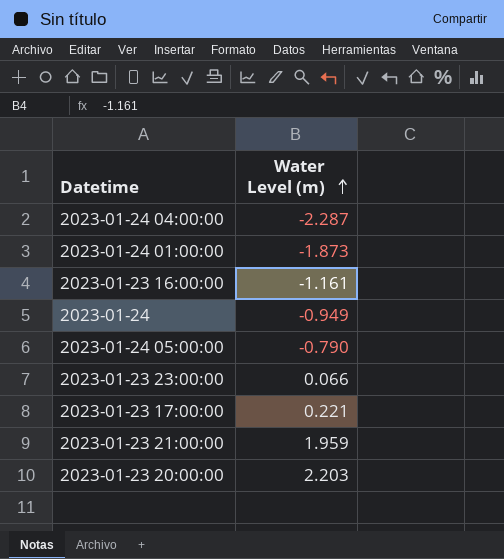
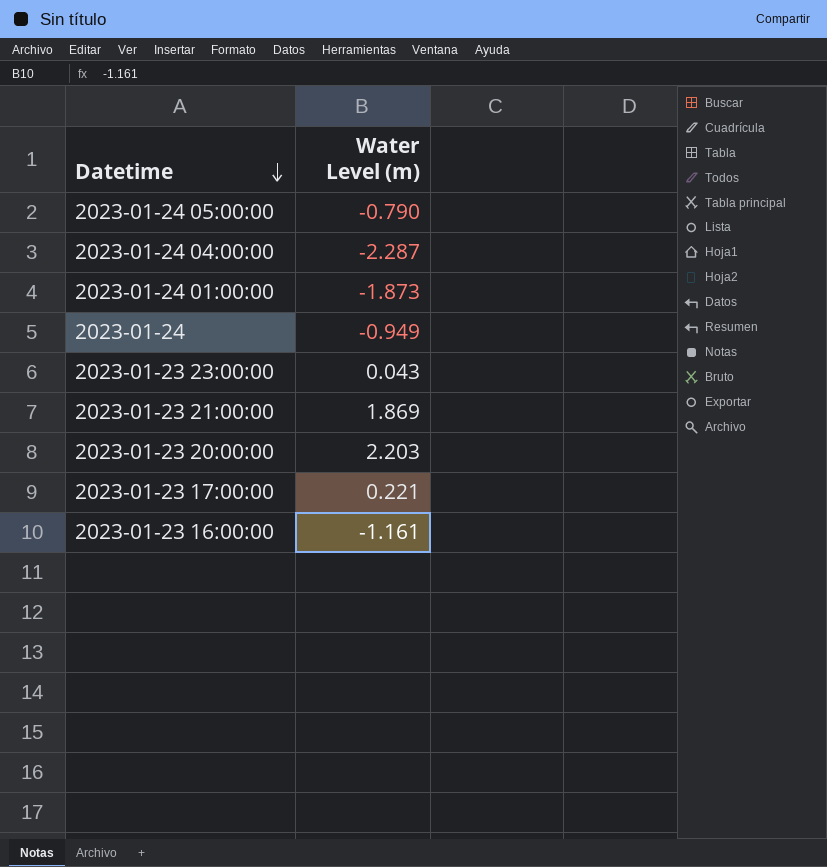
row order: Water Level (m) ascending -> Datetime descending
2023-01-23 23:00:00 | Water Level (m): 0.066 -> 0.043
2023-01-23 21:00:00 | Water Level (m): 1.959 -> 1.869

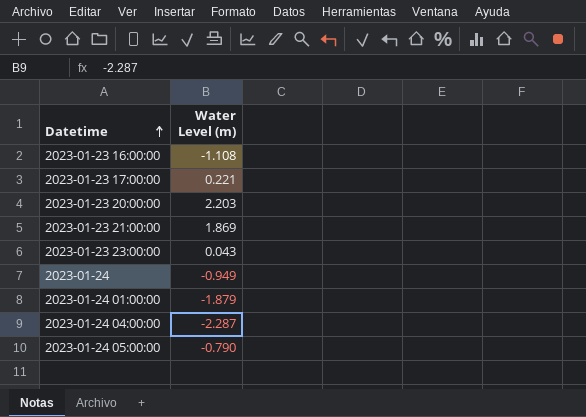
row order: Datetime descending -> Datetime ascending
2023-01-23 16:00:00 | Water Level (m): -1.161 -> -1.108
2023-01-24 01:00:00 | Water Level (m): -1.873 -> -1.879

